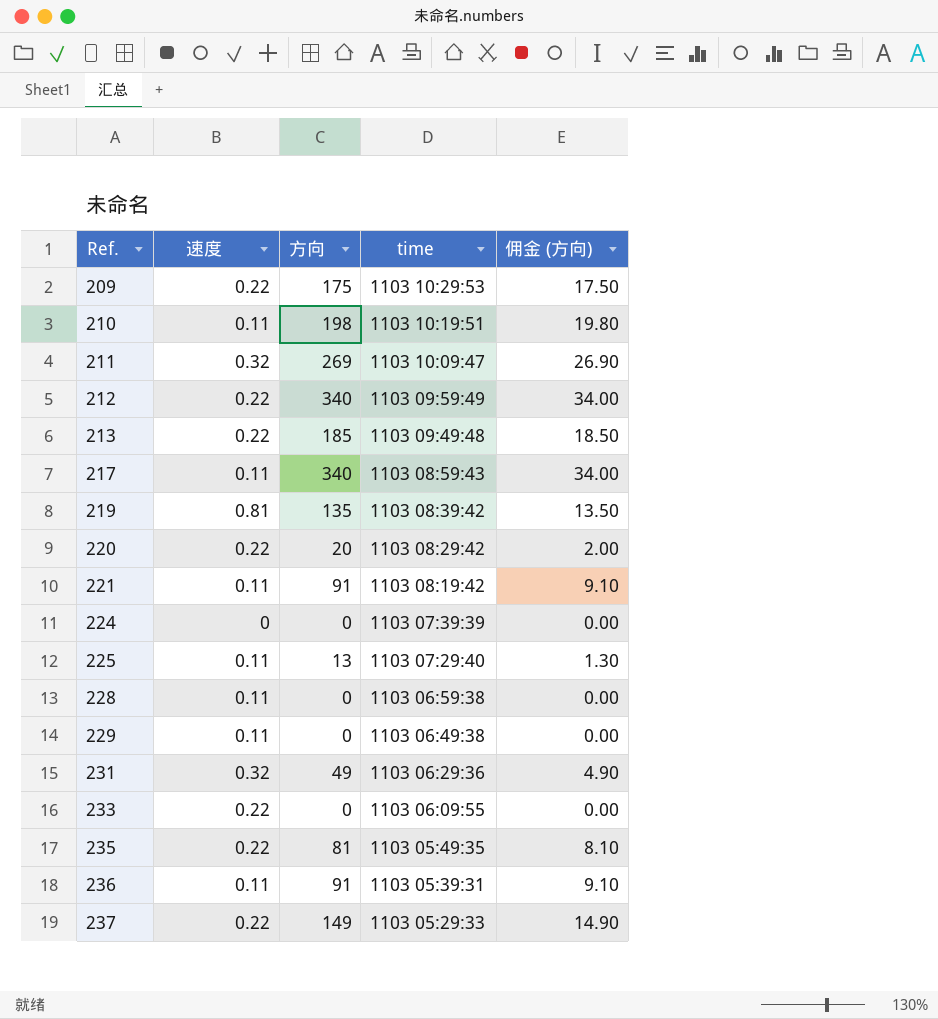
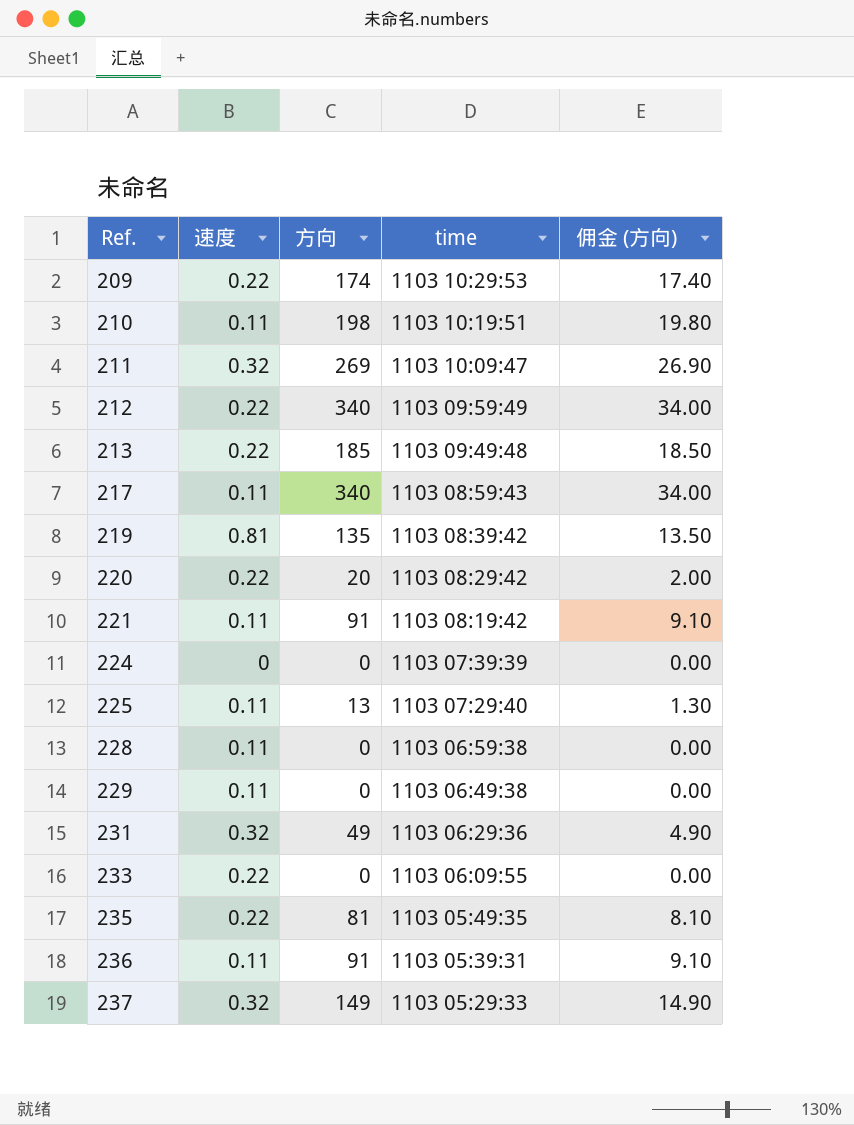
209 | 方向: 175 -> 174
209 | 佣金 (方向): 17.50 -> 17.40
237 | 速度: 0.22 -> 0.32

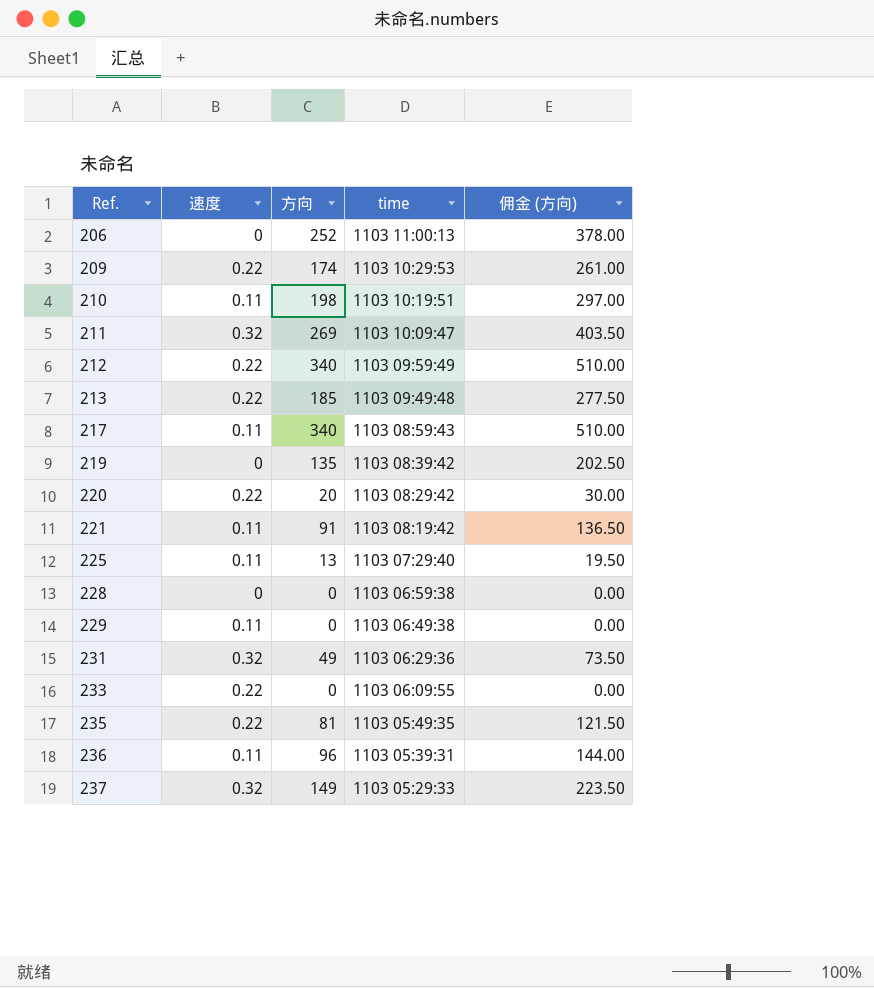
column 佣金 (方向) | formula: [方向] * 0.1 -> [方向] * 1.5
row 224: 0 | 0 | 1103 07:39:39 | 0.00 -> none
row 206: none -> 0 | 252 | 1103 11:00:13 | 378.00
219 | 速度: 0.81 -> 0
228 | 速度: 0.11 -> 0
236 | 方向: 91 -> 96

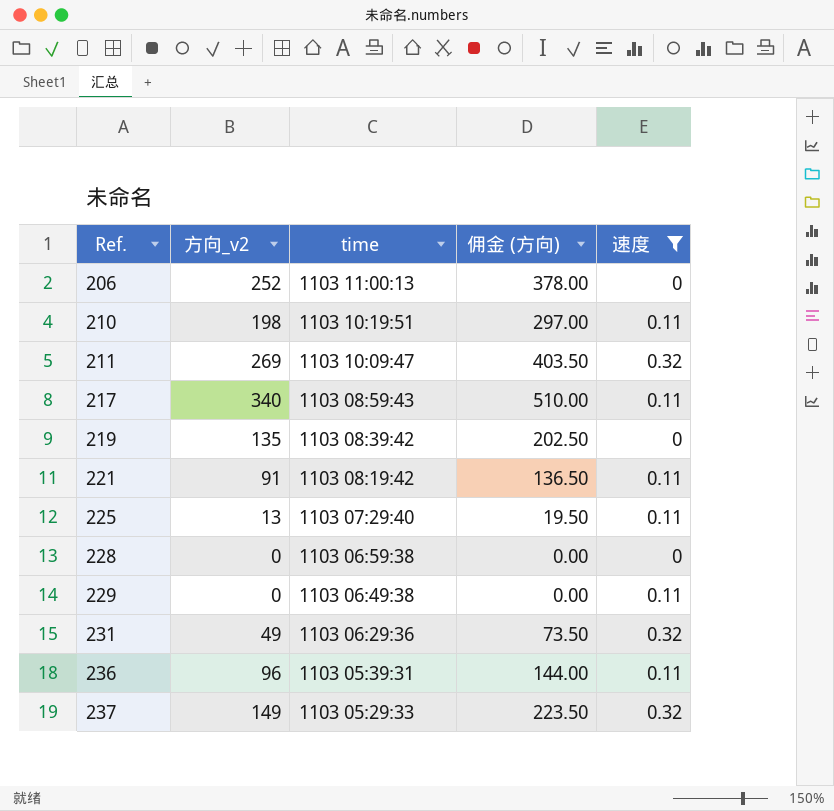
filter: none -> 速度 != 0.22
column name: 方向 -> 方向_v2
column 速度 | position: 2 -> 5

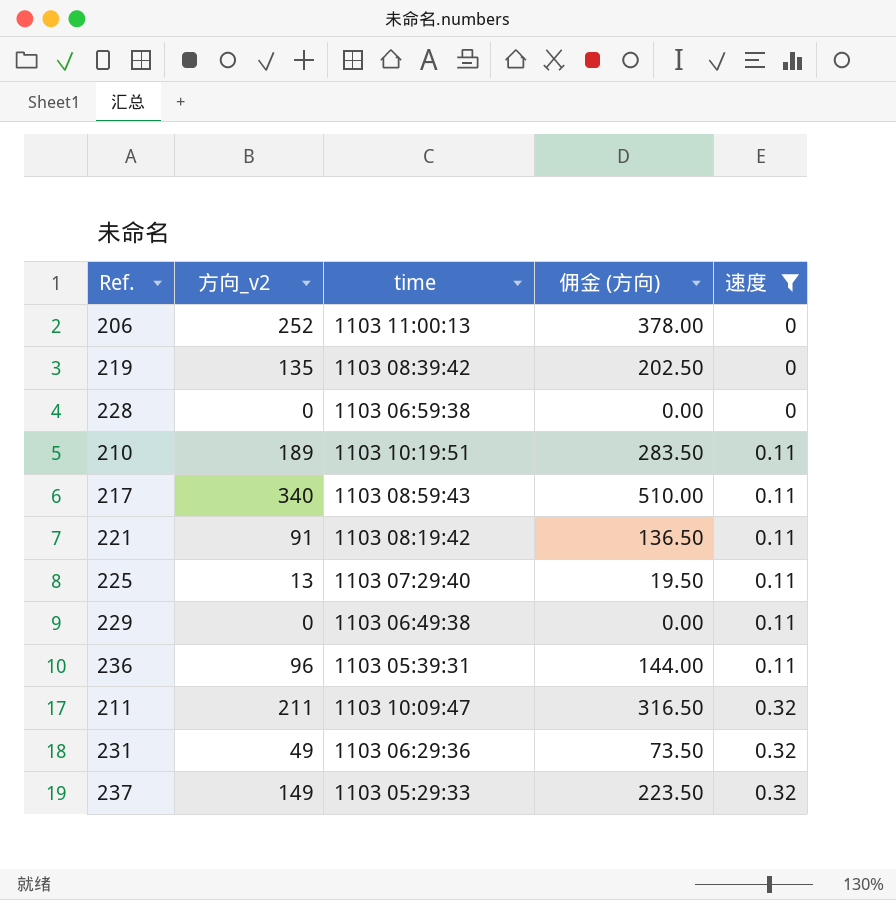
row order: Ref. ascending -> 速度 ascending
210 | 方向_v2: 198 -> 189
210 | 佣金 (方向): 297.00 -> 283.50
211 | 方向_v2: 269 -> 211
211 | 佣金 (方向): 403.50 -> 316.50

